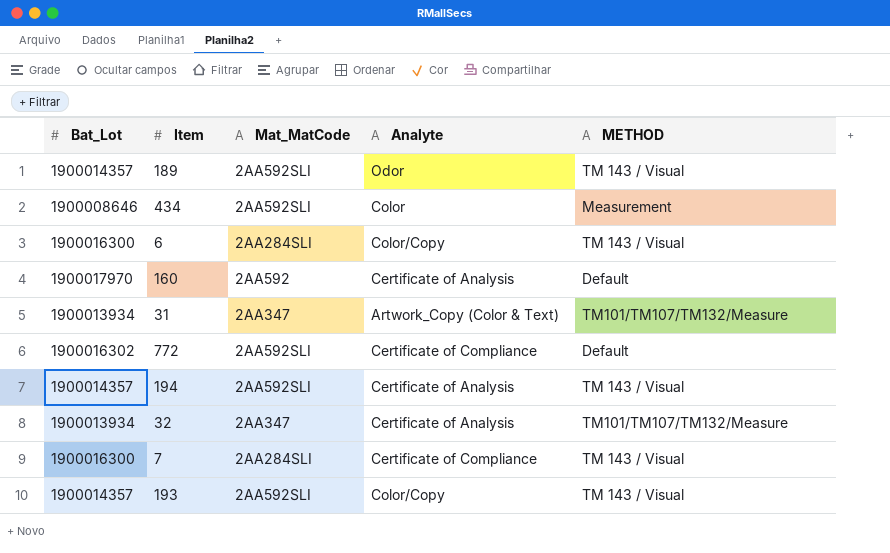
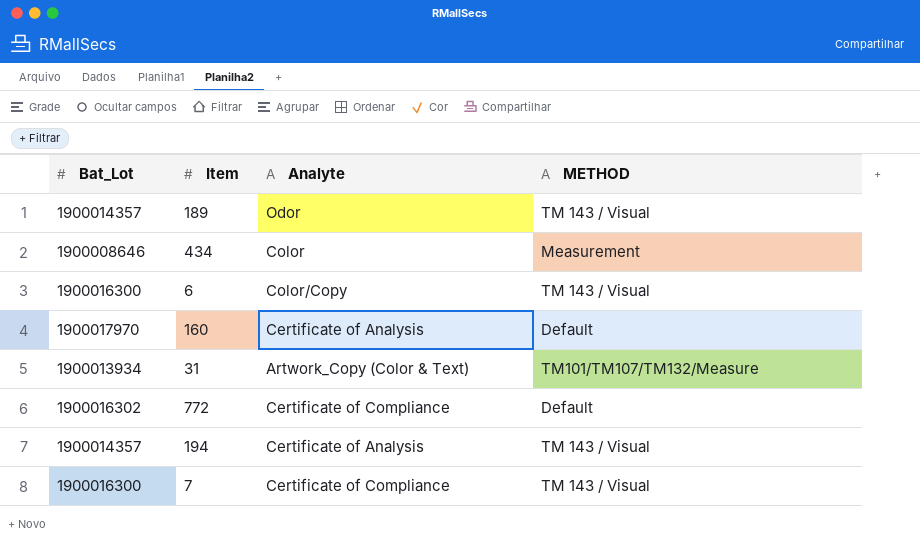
column Mat_MatCode | position: 3 -> none
row 32: 1900013934 | 2AA347 | Certificate of Analysis | TM101/TM107/TM132/Measure -> none
row 193: 1900014357 | 2AA592SLI | Color/Copy | TM 143 / Visual -> none

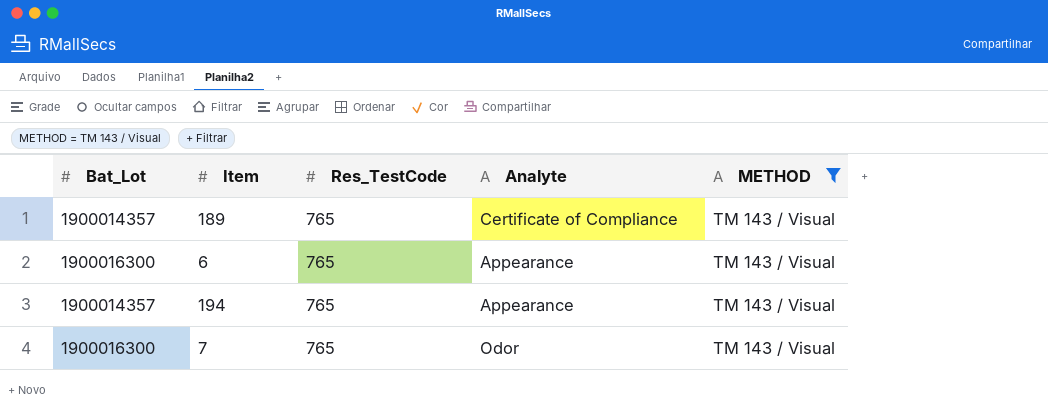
filter: none -> METHOD = TM 143 / Visual
column Res_TestCode | position: none -> 3
189 | Analyte: Odor -> Certificate of Compliance
6 | Analyte: Color/Copy -> Appearance
194 | Analyte: Certificate of Analysis -> Appearance
7 | Analyte: Certificate of Compliance -> Odor

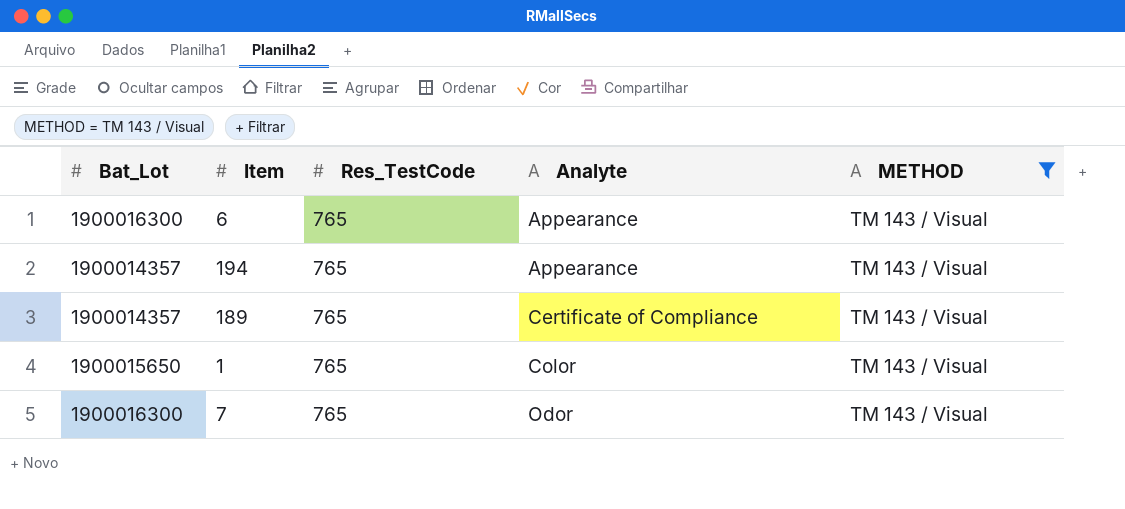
row order: none -> Analyte ascending
row 1: none -> 1900015650 | 765 | Color | TM 143 / Visual

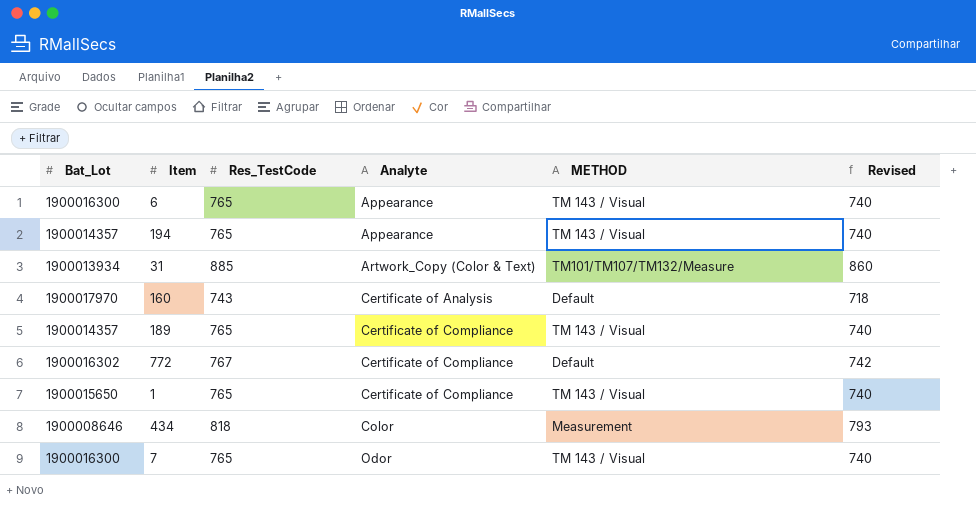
filter: METHOD = TM 143 / Visual -> none
column Revised | formula: none -> [Res_TestCode] - 25
1 | Analyte: Color -> Certificate of Compliance

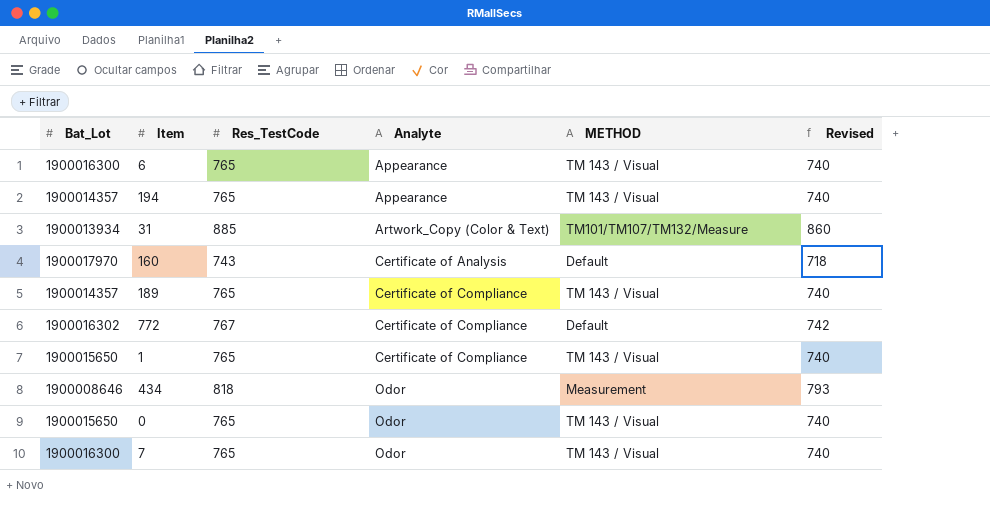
434 | Analyte: Color -> Odor
row 0: none -> 1900015650 | 765 | Odor | TM 143 / Visual | 740

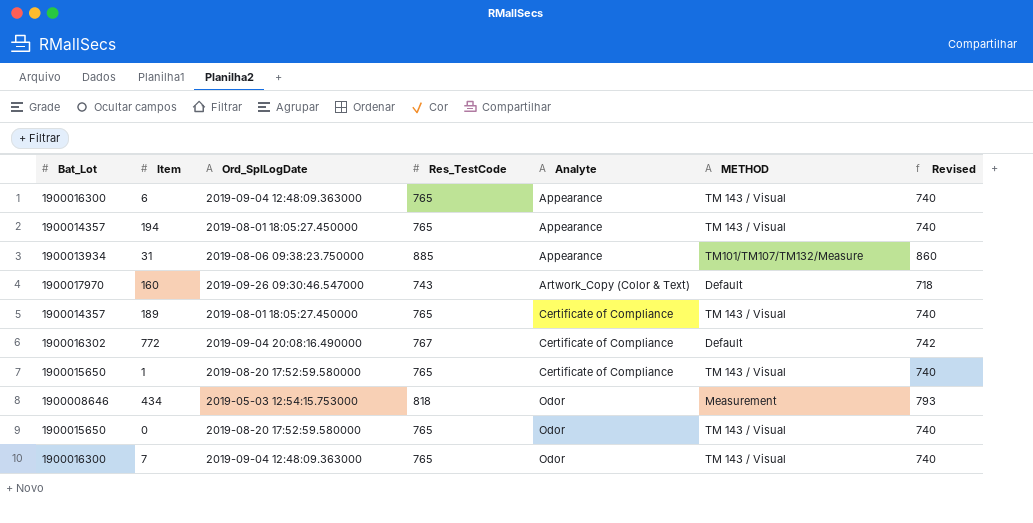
column Ord_SplLogDate | position: none -> 3
31 | Analyte: Artwork_Copy (Color & Text) -> Appearance
160 | Analyte: Certificate of Analysis -> Artwork_Copy (Color & Text)

